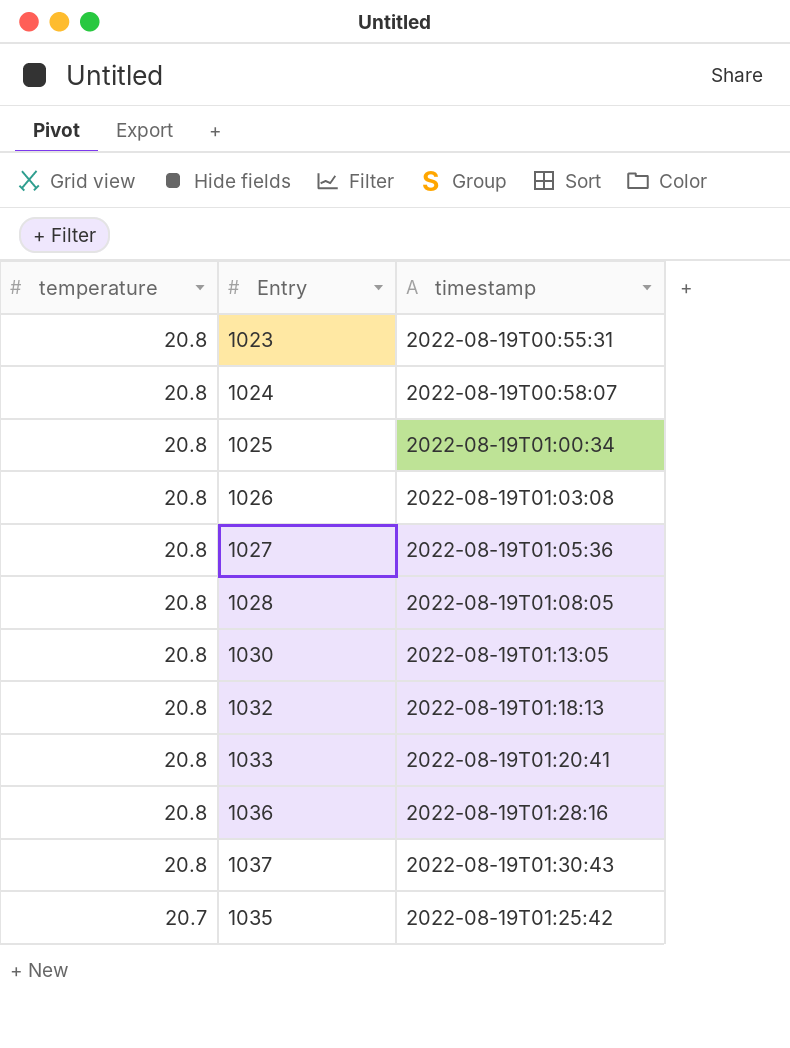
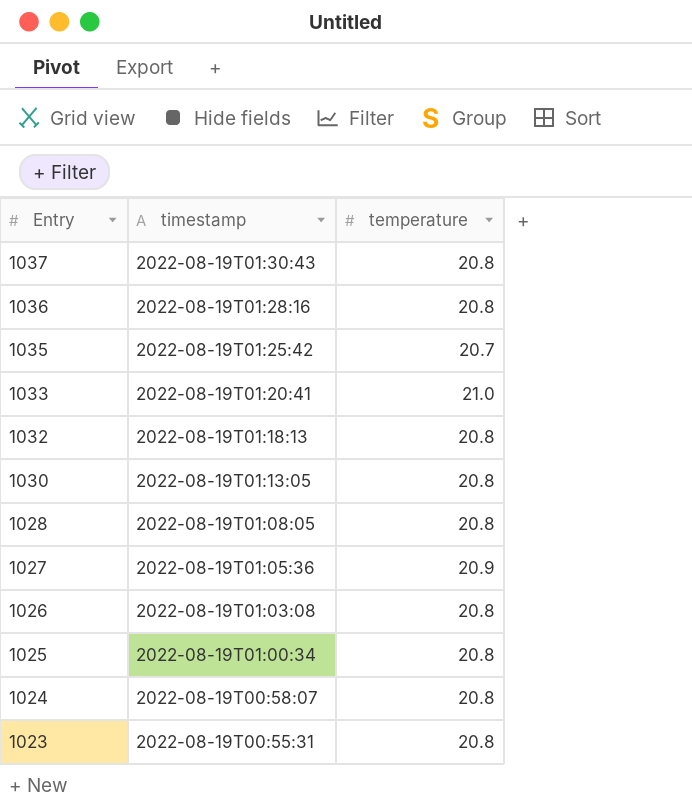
row order: temperature descending -> Entry descending
column temperature | position: 1 -> 3
1033 | temperature: 20.8 -> 21.0
1027 | temperature: 20.8 -> 20.9

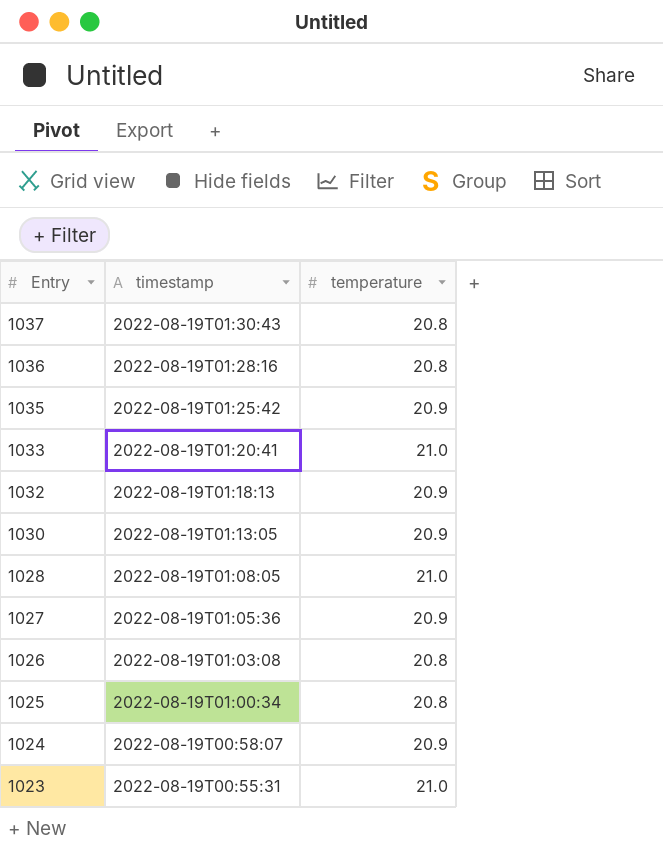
1035 | temperature: 20.7 -> 20.9
1032 | temperature: 20.8 -> 20.9
1030 | temperature: 20.8 -> 20.9
1028 | temperature: 20.8 -> 21.0
1024 | temperature: 20.8 -> 20.9
1023 | temperature: 20.8 -> 21.0

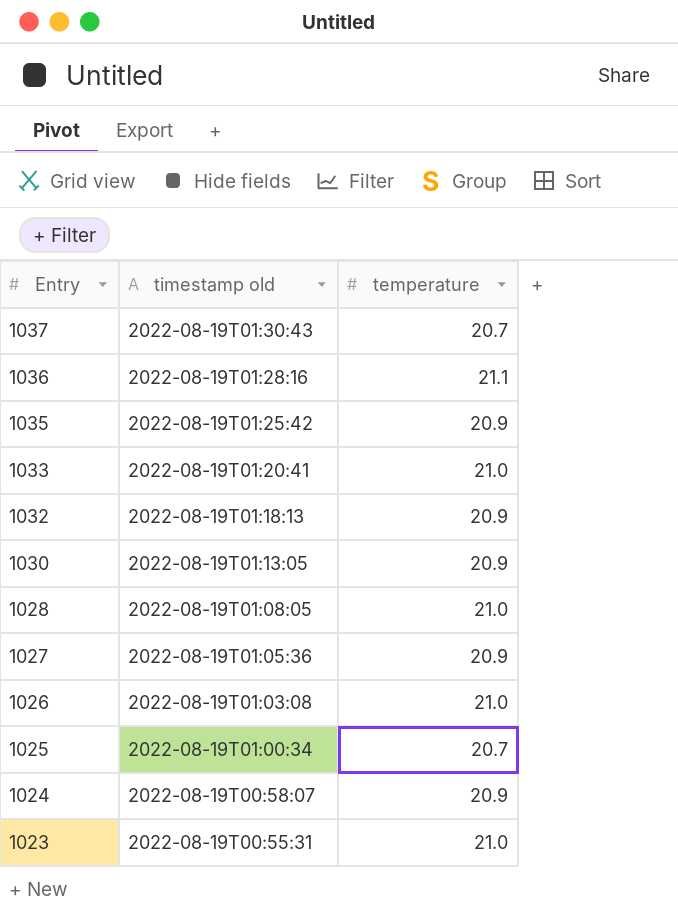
column name: timestamp -> timestamp old
1037 | temperature: 20.8 -> 20.7
1036 | temperature: 20.8 -> 21.1
1026 | temperature: 20.8 -> 21.0
1025 | temperature: 20.8 -> 20.7

